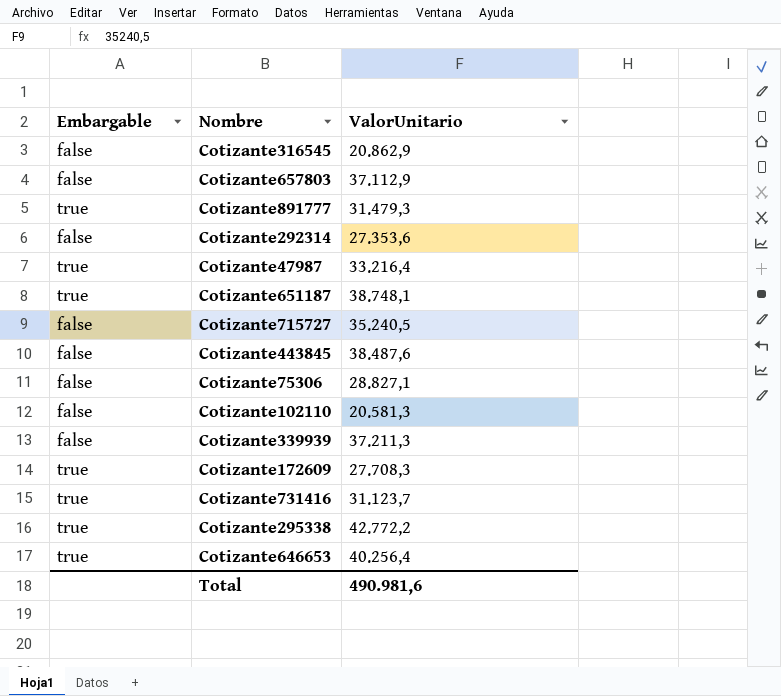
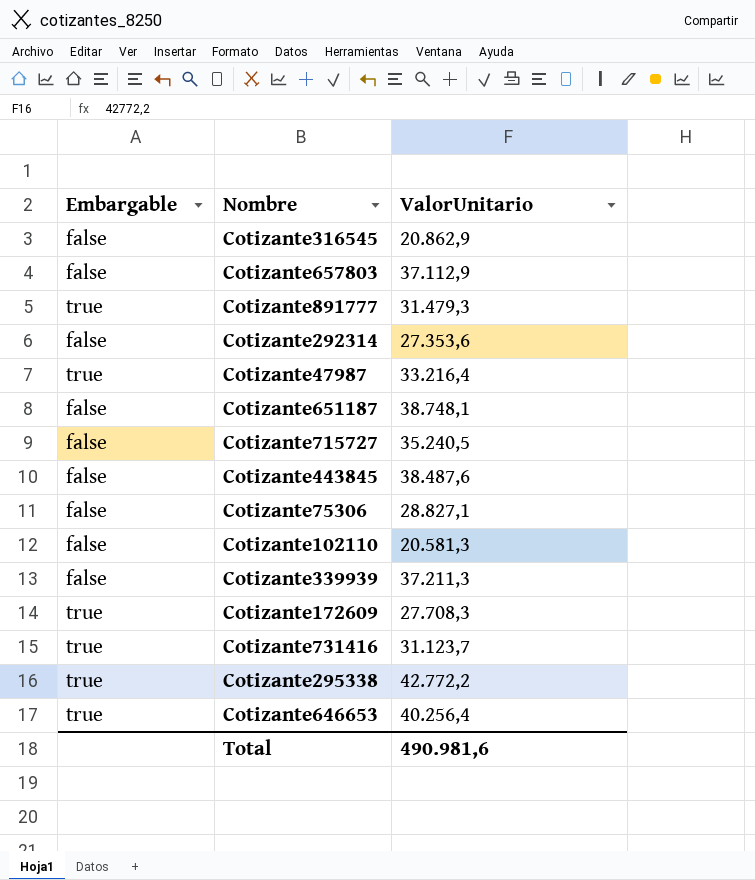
Cotizante651187 | Embargable: true -> false

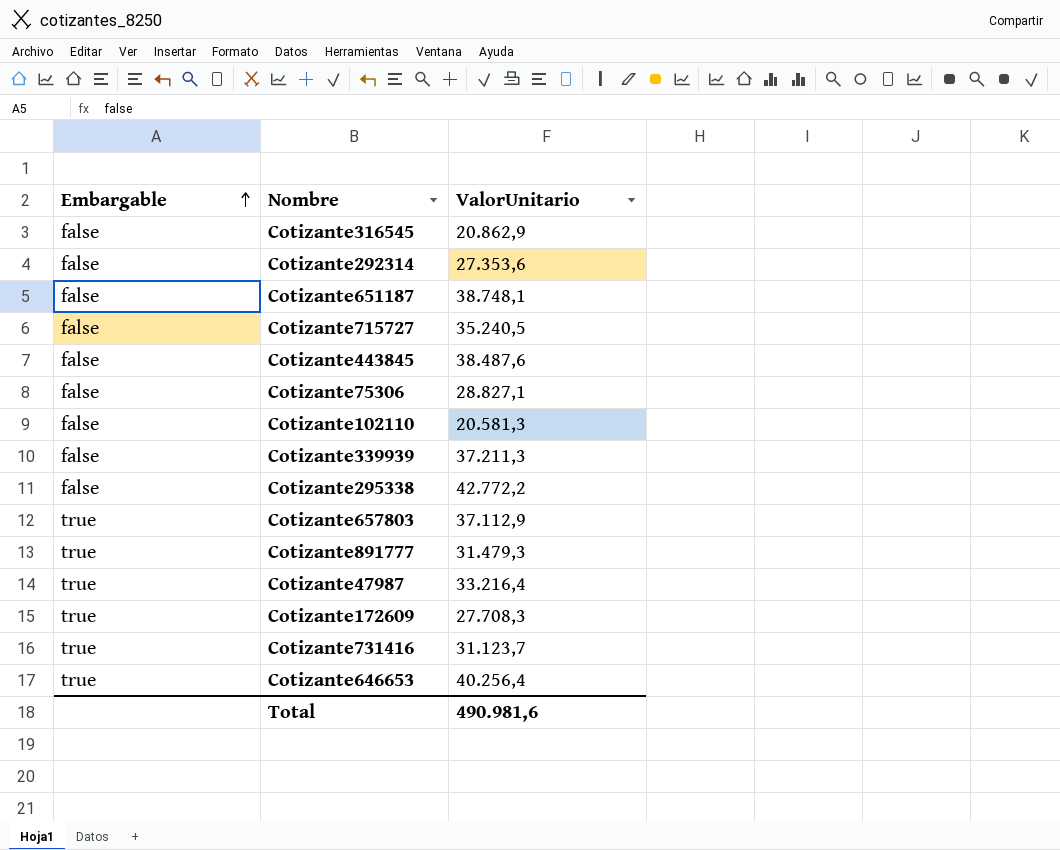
row order: none -> Embargable ascending
Cotizante295338 | Embargable: true -> false
Cotizante657803 | Embargable: false -> true

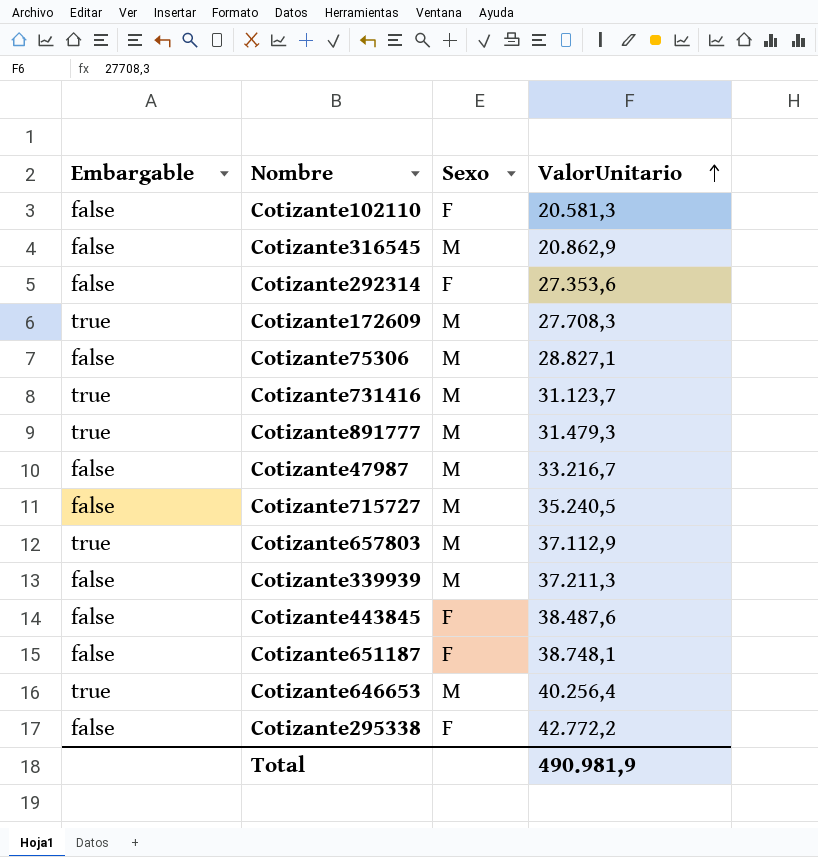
row order: Embargable ascending -> ValorUnitario ascending
column Sexo | position: none -> 3
Cotizante47987 | Embargable: true -> false
Cotizante47987 | ValorUnitario: 33.216,4 -> 33.216,7
Total | ValorUnitario: 490.981,6 -> 490.981,9

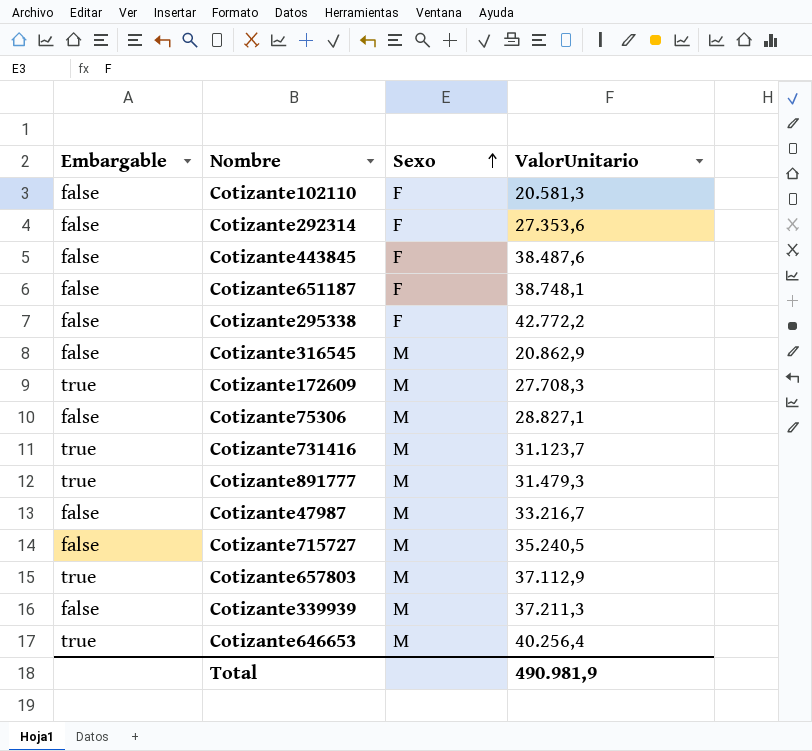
row order: ValorUnitario ascending -> Sexo ascending

